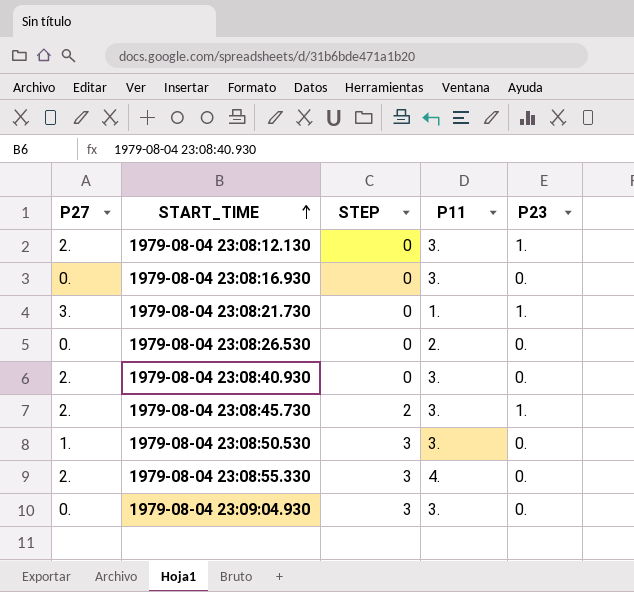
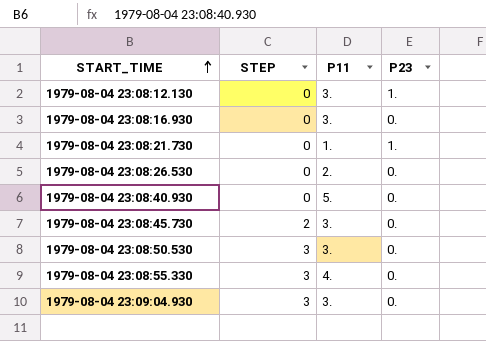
column P27 | position: 1 -> none
1979-08-04 23:08:40.930 | P11: 3. -> 5.
1979-08-04 23:08:45.730 | P23: 1. -> 0.

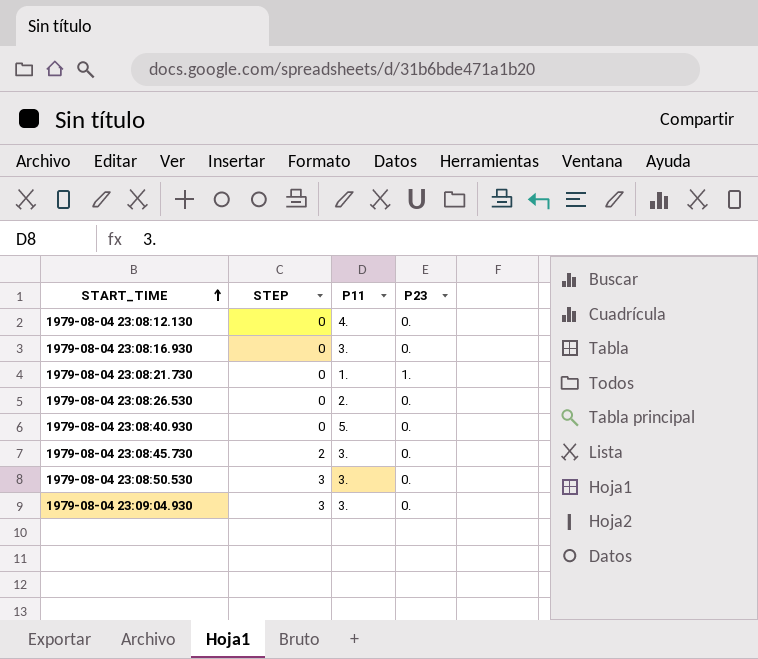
row 1979-08-04 23:08:55.330: 3 | 4. | 0. -> none
1979-08-04 23:08:12.130 | P11: 3. -> 4.
1979-08-04 23:08:12.130 | P23: 1. -> 0.

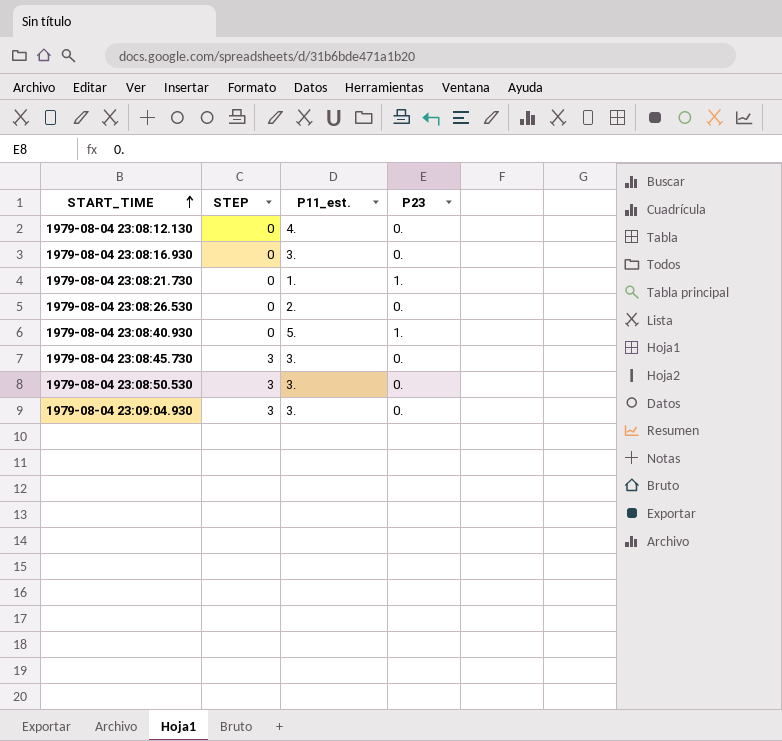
column name: P11 -> P11_est.
1979-08-04 23:08:40.930 | P23: 0. -> 1.
1979-08-04 23:08:45.730 | STEP: 2 -> 3

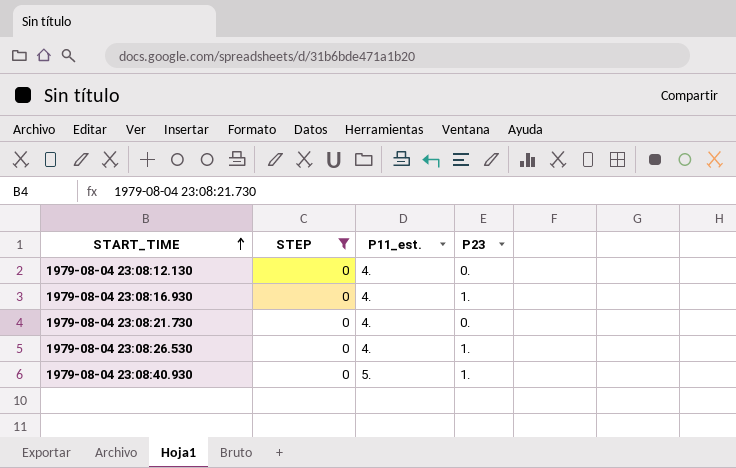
filter: none -> STEP = 0
1979-08-04 23:08:16.930 | P11_est.: 3. -> 4.
1979-08-04 23:08:16.930 | P23: 0. -> 1.
1979-08-04 23:08:21.730 | P11_est.: 1. -> 4.
1979-08-04 23:08:21.730 | P23: 1. -> 0.
1979-08-04 23:08:26.530 | P11_est.: 2. -> 4.
1979-08-04 23:08:26.530 | P23: 0. -> 1.

